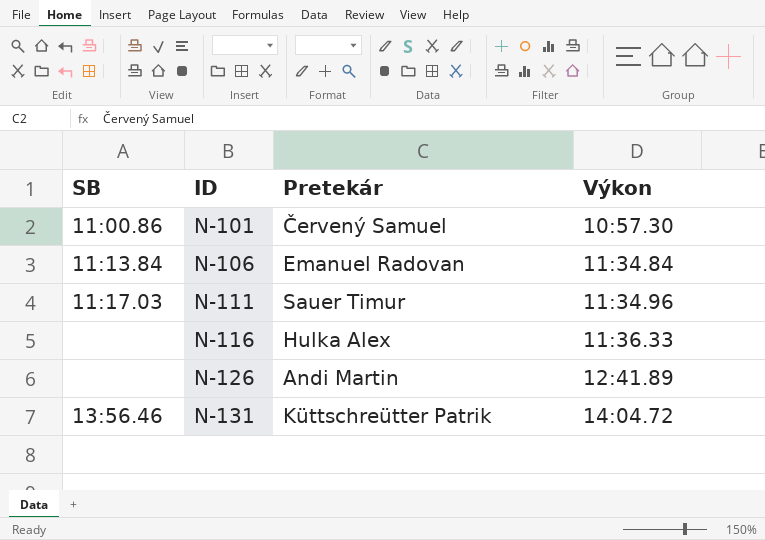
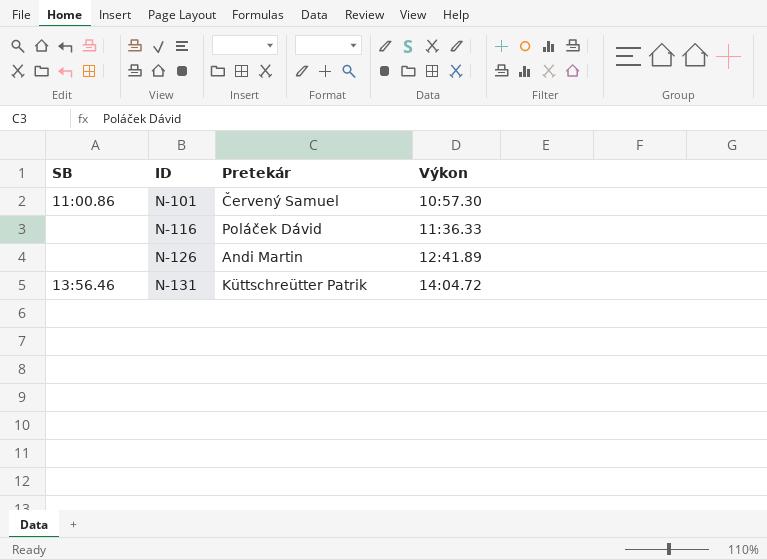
row N-106: 11:13.84 | Emanuel Radovan | 11:34.84 -> none
row N-111: 11:17.03 | Sauer Timur | 11:34.96 -> none
N-116 | Pretekár: Hulka Alex -> Poláček Dávid

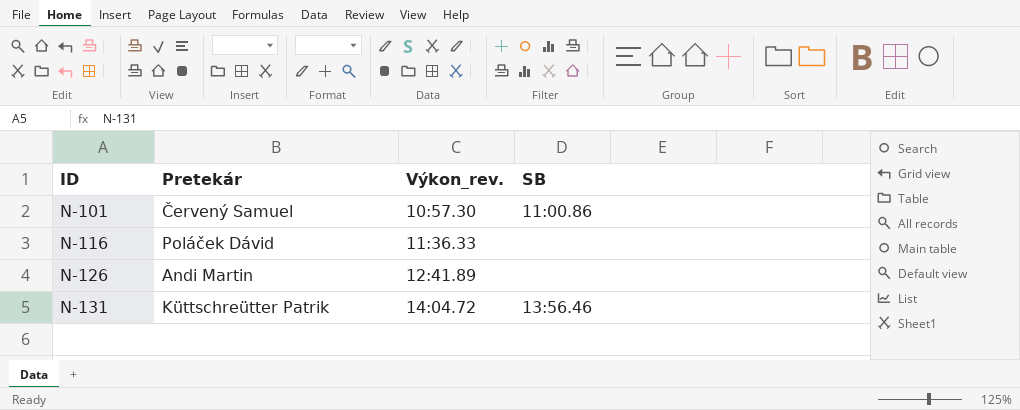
column name: Výkon -> Výkon_rev.
column SB | position: 1 -> 4

